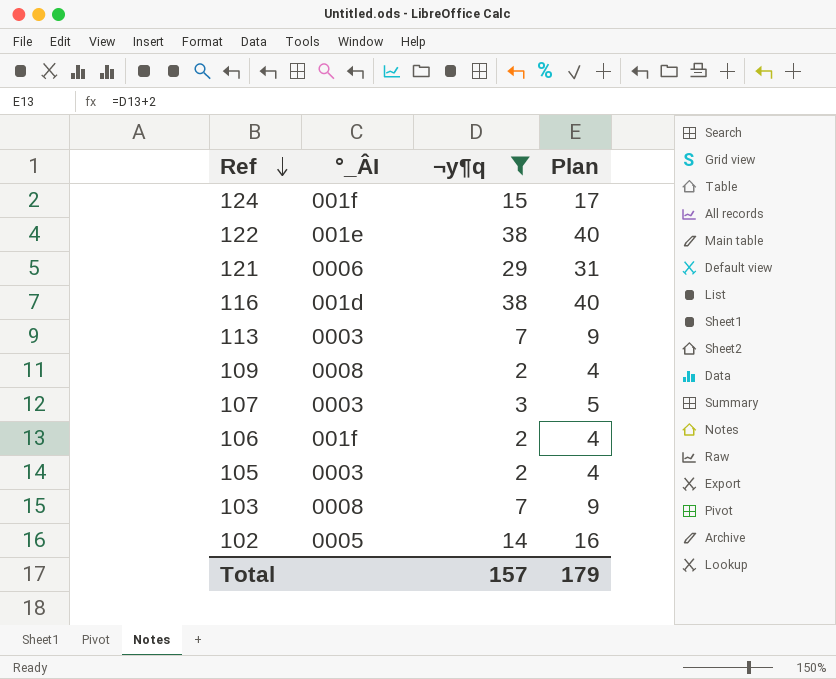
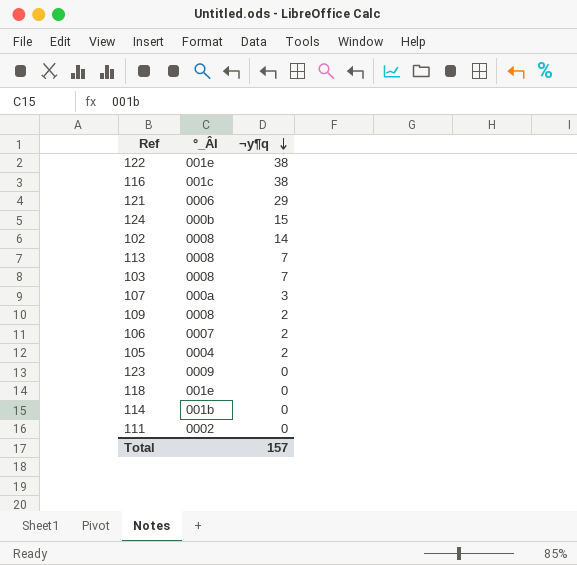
filter: ¬y¶q != 0 -> none
row order: Ref descending -> ¬y¶q descending
column Plan | formula: [¬y¶q] + 2 -> none
116 | °_ÂI: 001d -> 001c
124 | °_ÂI: 001f -> 000b
102 | °_ÂI: 0005 -> 0008
113 | °_ÂI: 0003 -> 0008
107 | °_ÂI: 0003 -> 000a
106 | °_ÂI: 001f -> 0007
105 | °_ÂI: 0003 -> 0004

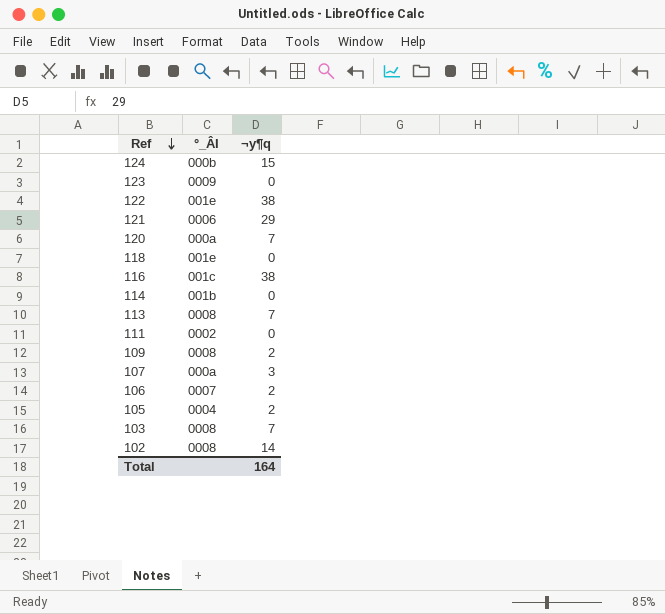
row order: ¬y¶q descending -> Ref descending
row 120: none -> 000a | 7
Total | ¬y¶q: 157 -> 164

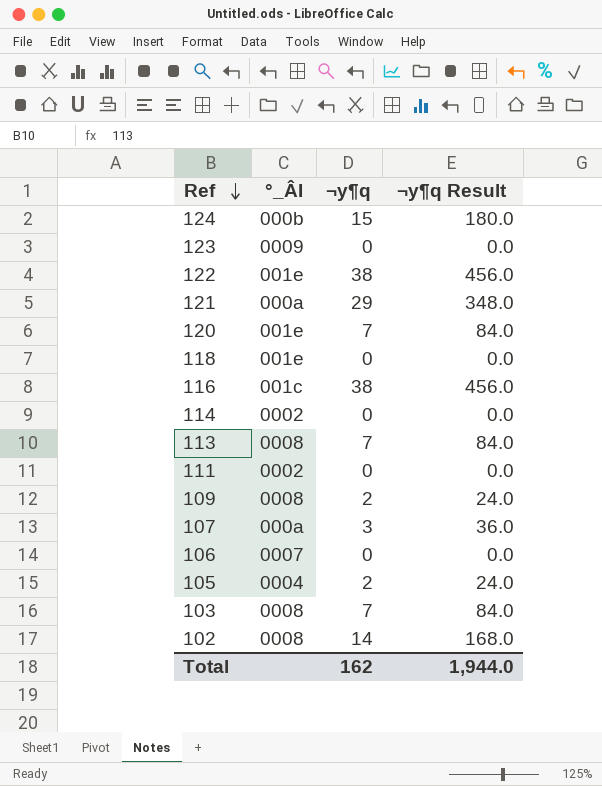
column ¬y¶q Result | formula: none -> [¬y¶q] * 12
121 | °_ÂI: 0006 -> 000a
120 | °_ÂI: 000a -> 001e
114 | °_ÂI: 001b -> 0002
106 | ¬y¶q: 2 -> 0
Total | ¬y¶q: 164 -> 162

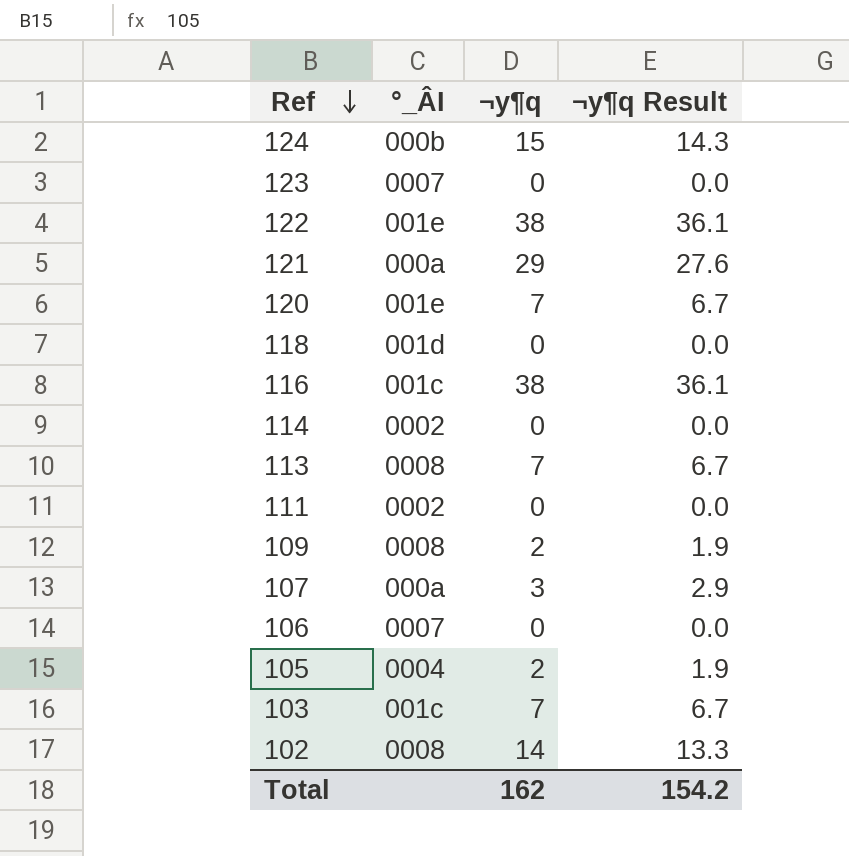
column ¬y¶q Result | formula: [¬y¶q] * 12 -> [¬y¶q] * 0.95
123 | °_ÂI: 0009 -> 0007
118 | °_ÂI: 001e -> 001d
103 | °_ÂI: 0008 -> 001c
Total | ¬y¶q Result: 1,944.0 -> 154.2

